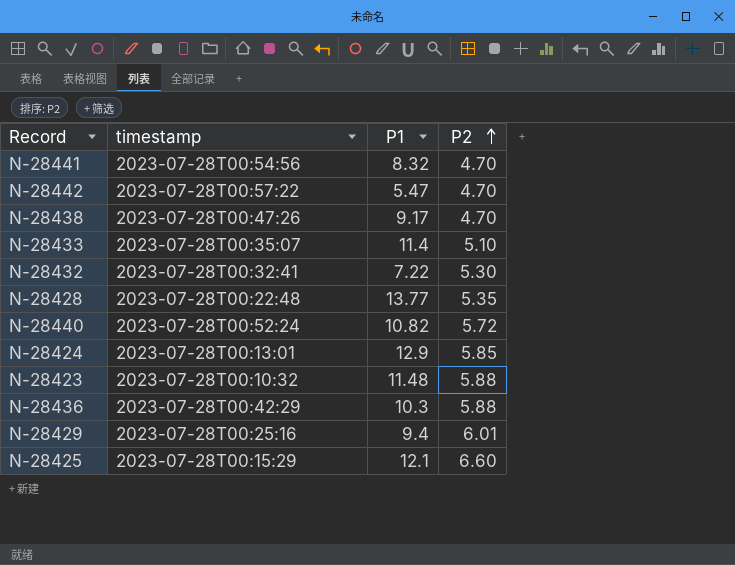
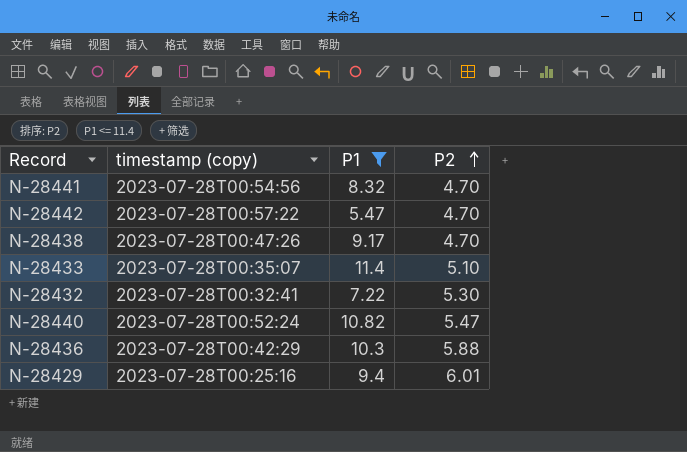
filter: none -> P1 <= 11.4
column name: timestamp -> timestamp (copy)
N-28440 | P2: 5.72 -> 5.47

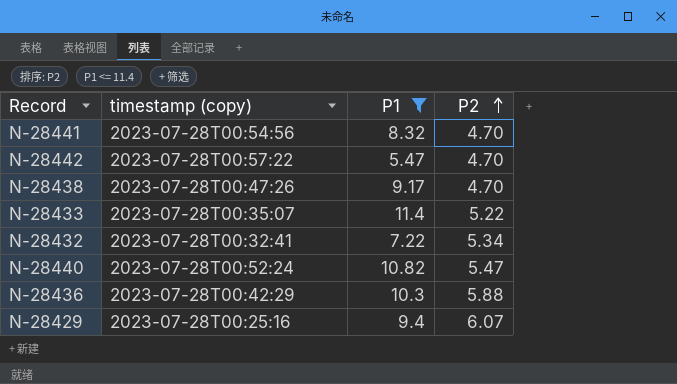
N-28433 | P2: 5.10 -> 5.22
N-28432 | P2: 5.30 -> 5.34
N-28429 | P2: 6.01 -> 6.07

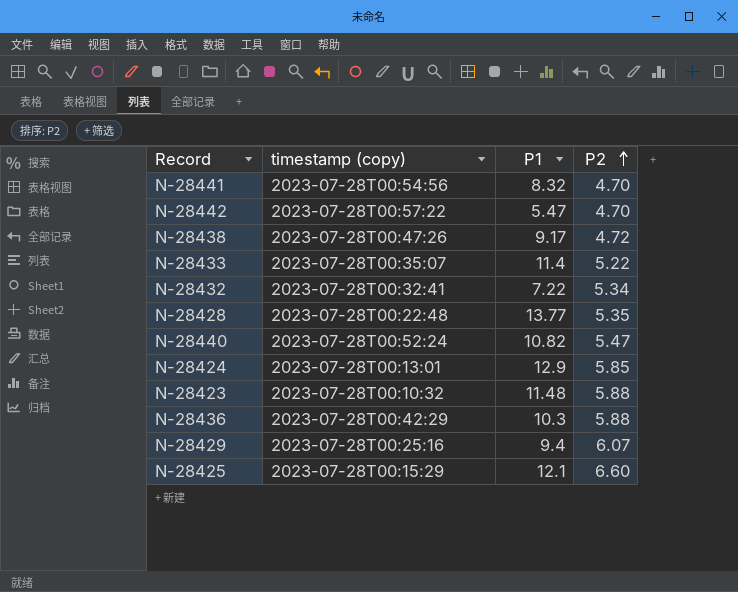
filter: P1 <= 11.4 -> none
N-28438 | P2: 4.70 -> 4.72

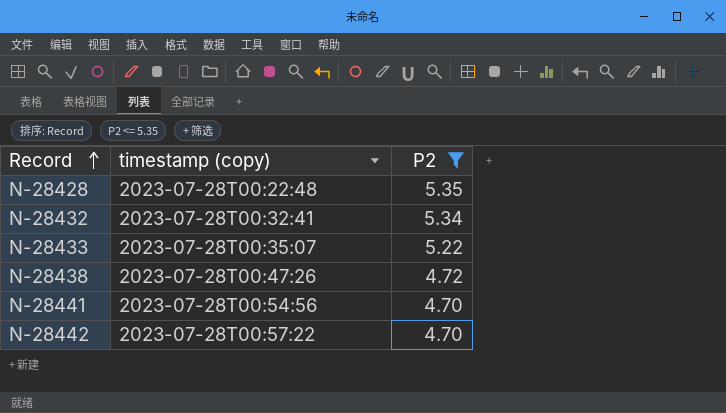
filter: none -> P2 <= 5.35
row order: P2 ascending -> Record ascending
column P1 | position: 3 -> none

